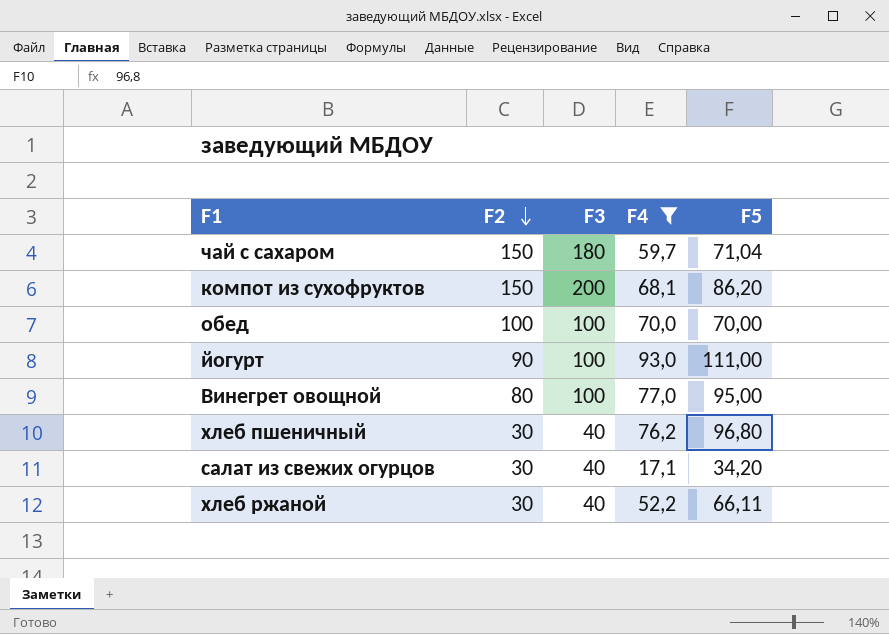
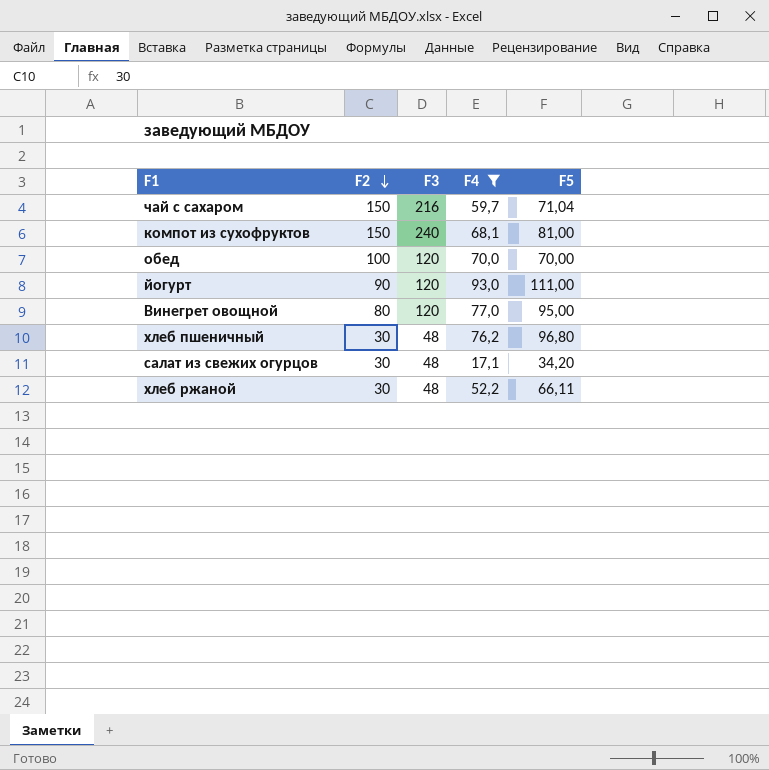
чай с сахаром | F3: 180 -> 216
компот из сухофруктов | F3: 200 -> 240
компот из сухофруктов | F5: 86,20 -> 81,00
обед | F3: 100 -> 120
йогурт | F3: 100 -> 120
Винегрет овощной | F3: 100 -> 120
хлеб пшеничный | F3: 40 -> 48
салат из свежих огурцов | F3: 40 -> 48
хлеб ржаной | F3: 40 -> 48

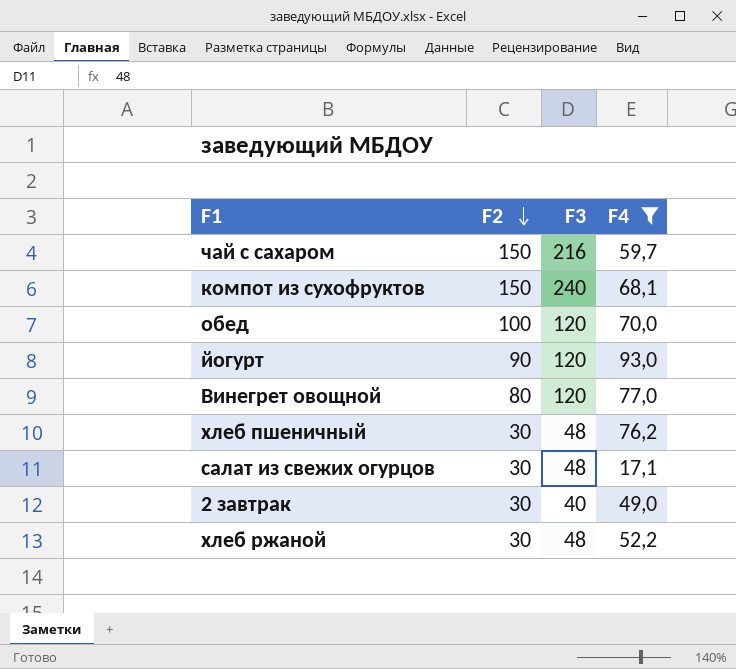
column F5 | position: 5 -> none
row 2 завтрак: none -> 30 | 40 | 49,0

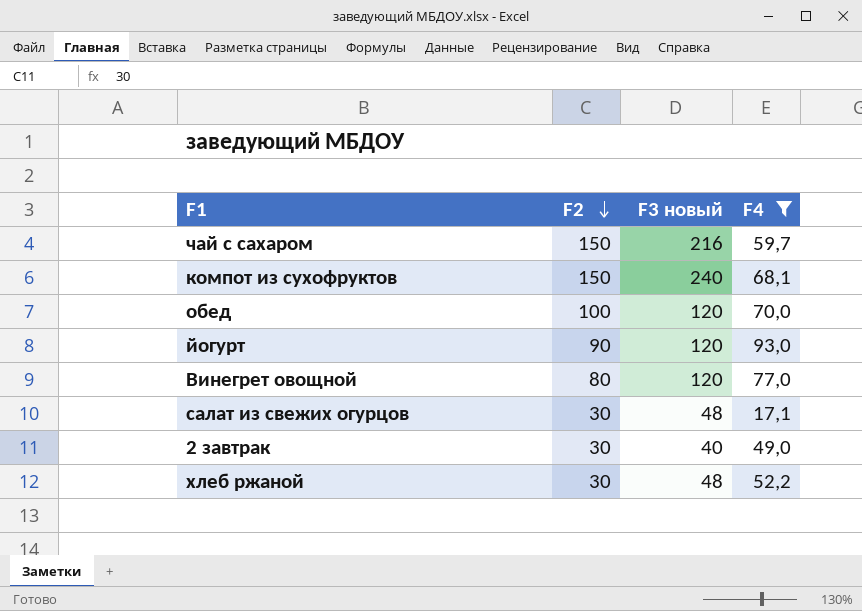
column name: F3 -> F3 новый
row хлеб пшеничный: 30 | 48 | 76,2 -> none

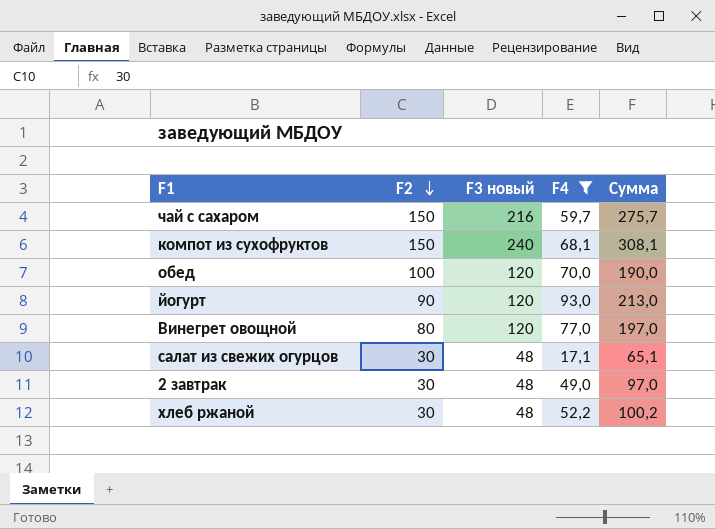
column Сумма | formula: none -> [F3 новый] + [F4]
2 завтрак | F3 новый: 40 -> 48

